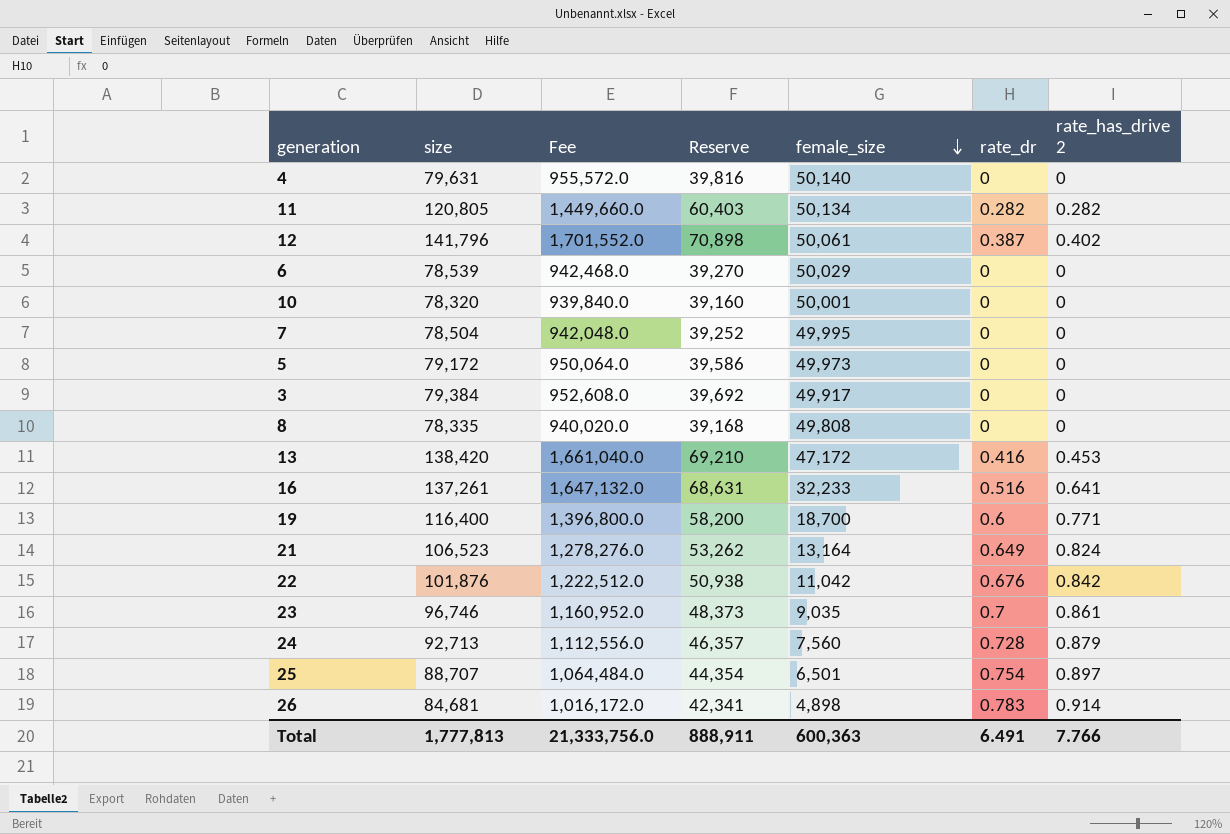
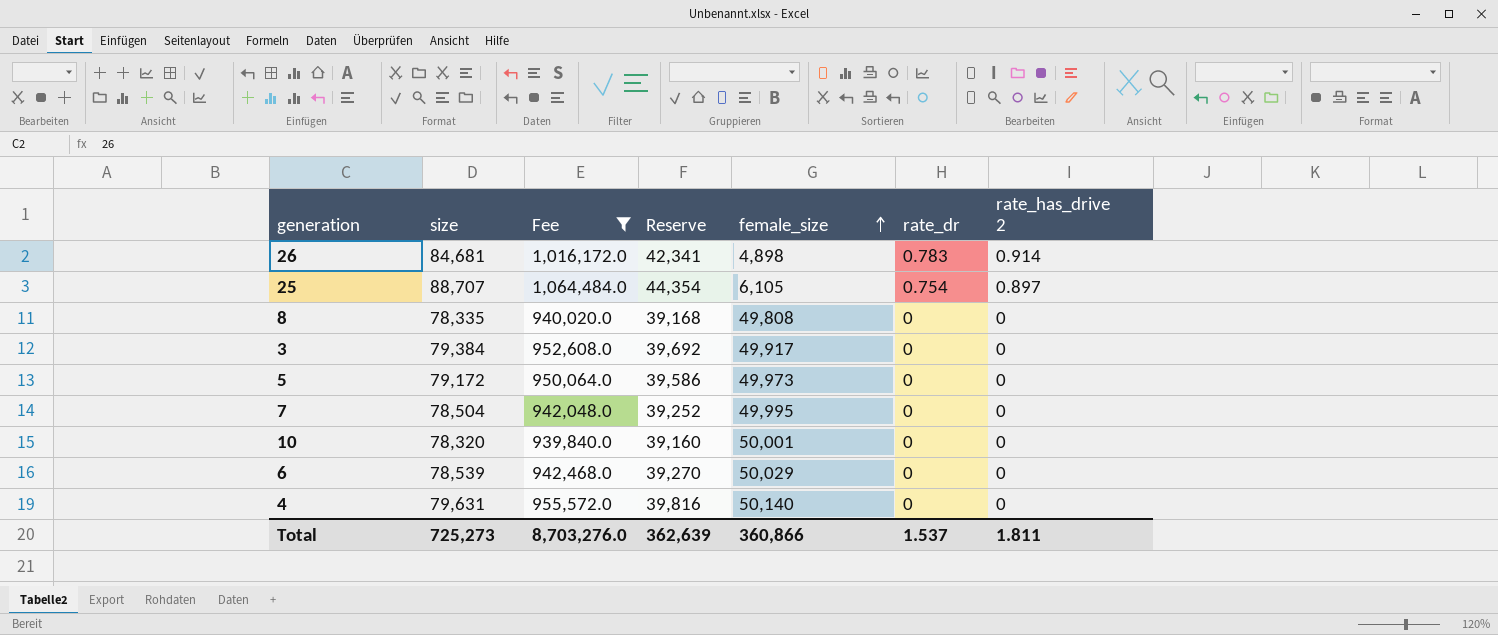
filter: none -> Fee <= 1,064,484.0
row order: female_size descending -> female_size ascending
25 | female_size: 6,501 -> 6,105
Total | size: 1,777,813 -> 725,273
Total | Fee: 21,333,756.0 -> 8,703,276.0
Total | Reserve: 888,911 -> 362,639
Total | female_size: 600,363 -> 360,866
Total | rate_dr: 6.491 -> 1.537
Total | rate_has_drive 2: 7.766 -> 1.811

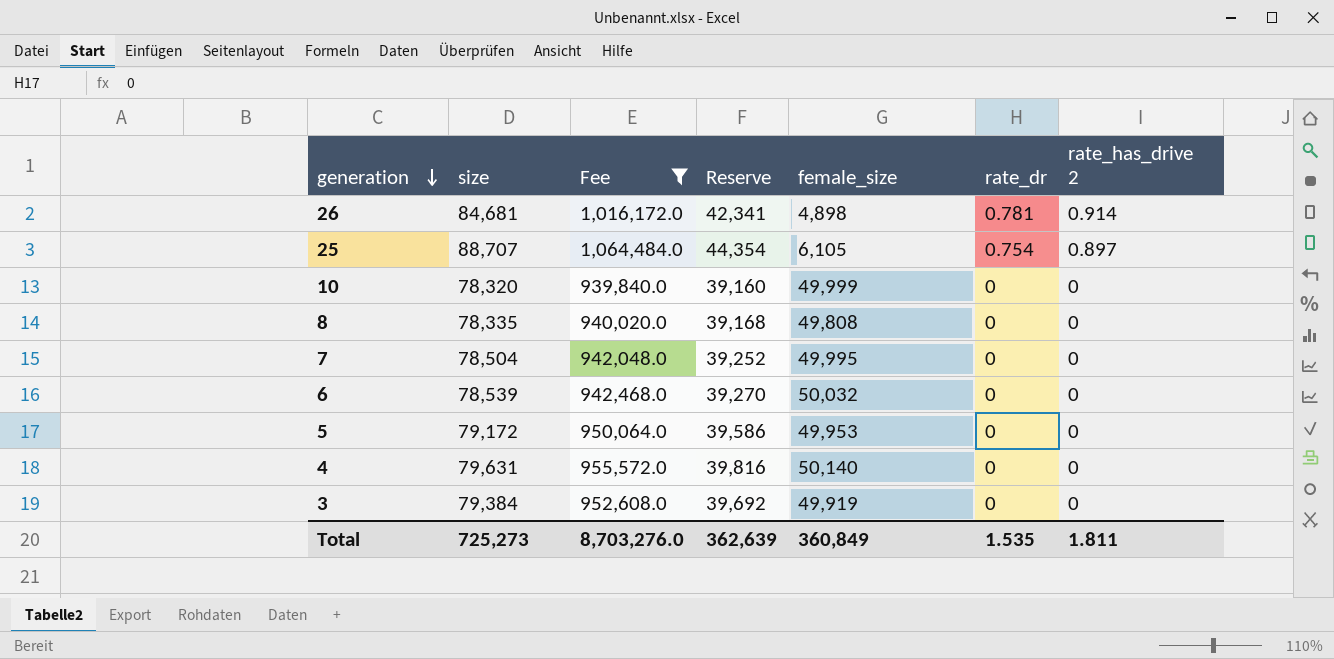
row order: female_size ascending -> generation descending
26 | rate_dr: 0.783 -> 0.781
10 | female_size: 50,001 -> 49,999
6 | female_size: 50,029 -> 50,032
5 | female_size: 49,973 -> 49,953
3 | female_size: 49,917 -> 49,919
Total | female_size: 360,866 -> 360,849
Total | rate_dr: 1.537 -> 1.535

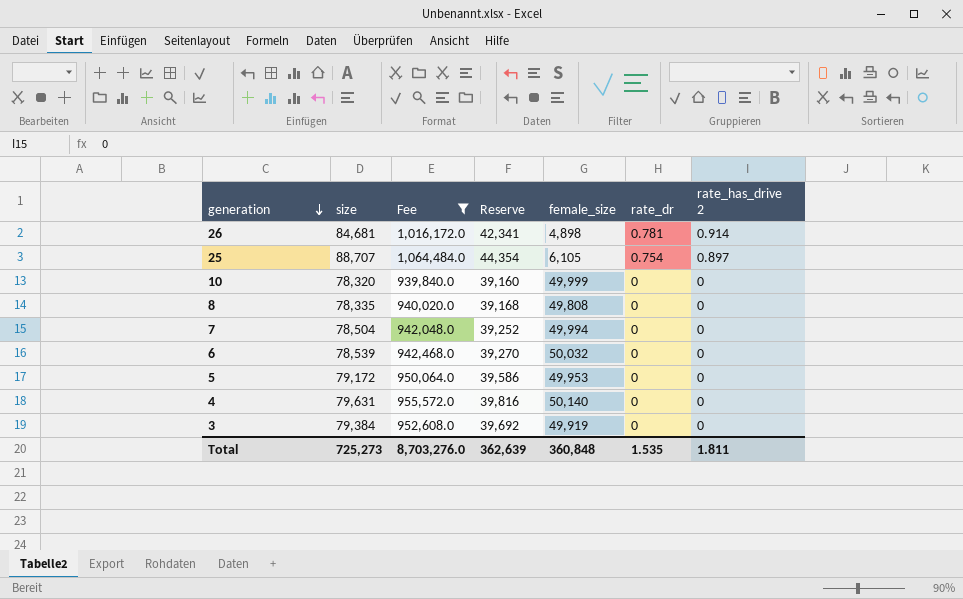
7 | female_size: 49,995 -> 49,994
Total | female_size: 360,849 -> 360,848

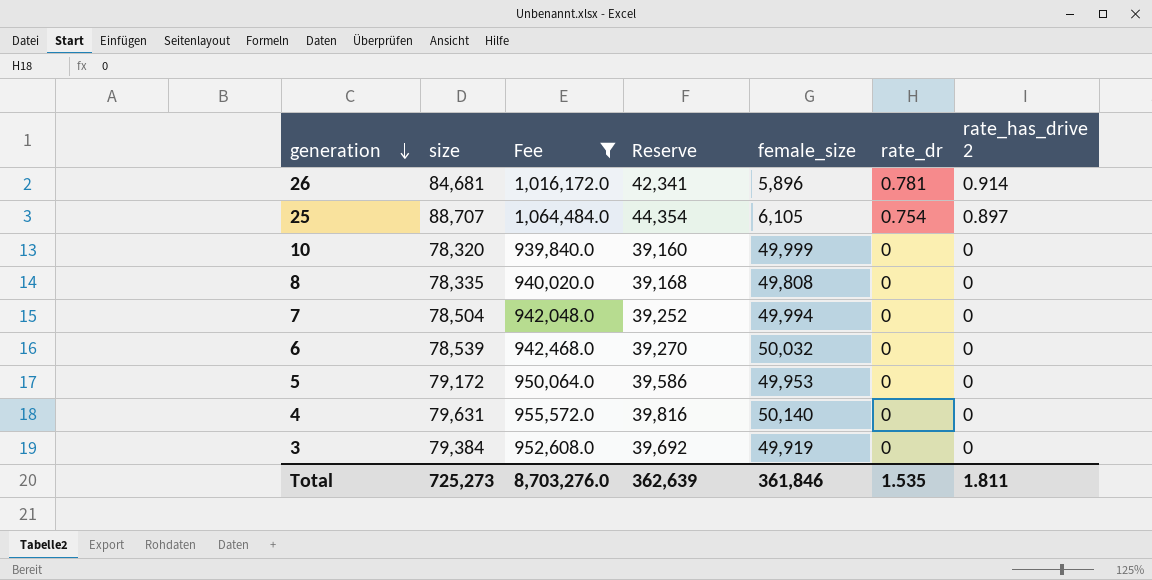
26 | female_size: 4,898 -> 5,896
Total | female_size: 360,848 -> 361,846

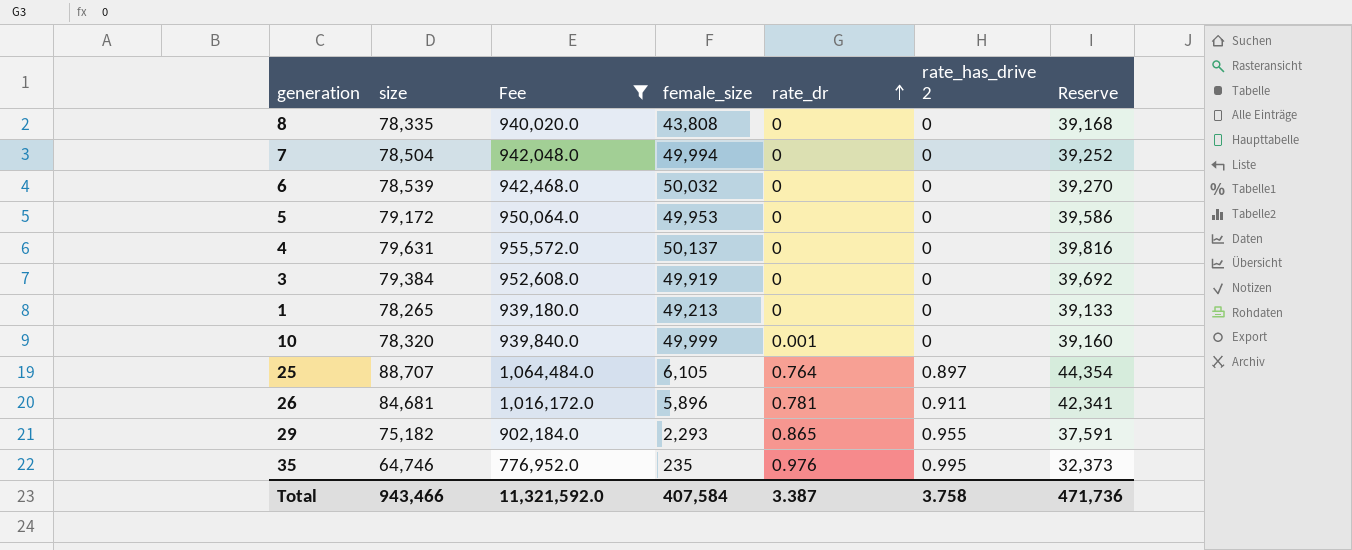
row order: generation descending -> rate_dr ascending
column Reserve | position: 4 -> 7
8 | female_size: 49,808 -> 43,808
4 | female_size: 50,140 -> 50,137
row 1: none -> 78,265 | 939,180.0 | 49,213 | 0 | 0 | 39,133
10 | rate_dr: 0 -> 0.001
25 | rate_dr: 0.754 -> 0.764
26 | rate_has_drive 2: 0.914 -> 0.911
row 29: none -> 75,182 | 902,184.0 | 2,293 | 0.865 | 0.955 | 37,591
row 35: none -> 64,746 | 776,952.0 | 235 | 0.976 | 0.995 | 32,373
Total | size: 725,273 -> 943,466
Total | Fee: 8,703,276.0 -> 11,321,592.0
Total | female_size: 361,846 -> 407,584
Total | rate_dr: 1.535 -> 3.387
Total | rate_has_drive 2: 1.811 -> 3.758
Total | Reserve: 362,639 -> 471,736

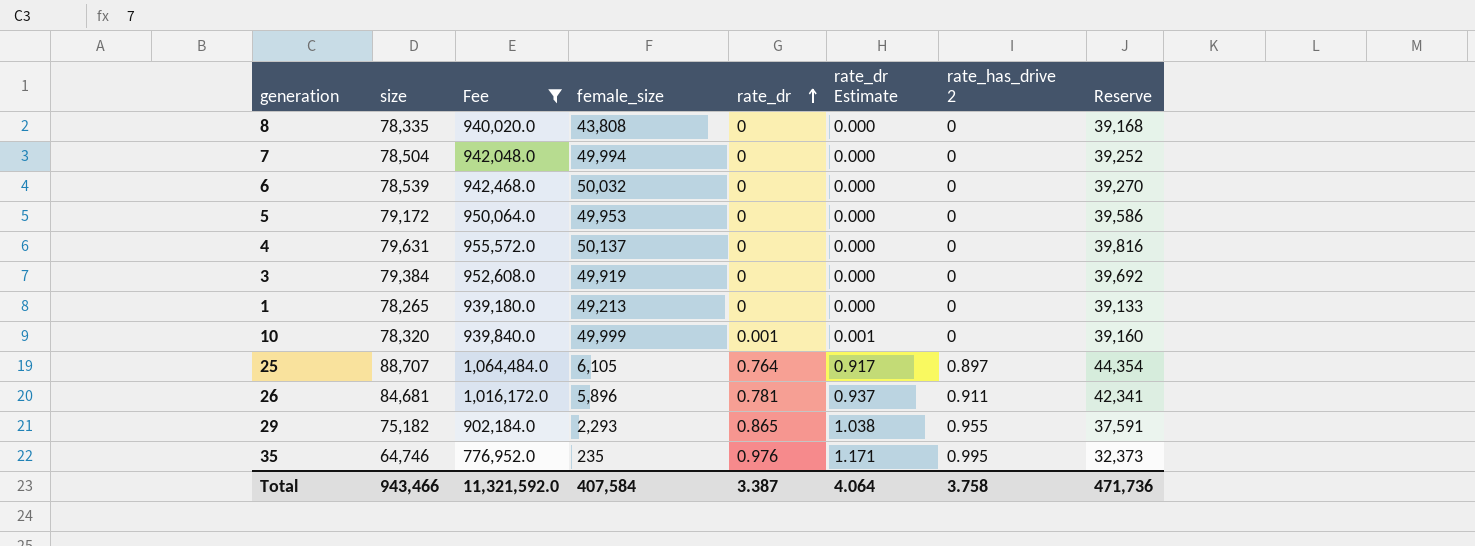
column rate_dr Estimate | formula: none -> [rate_dr] * 1.2

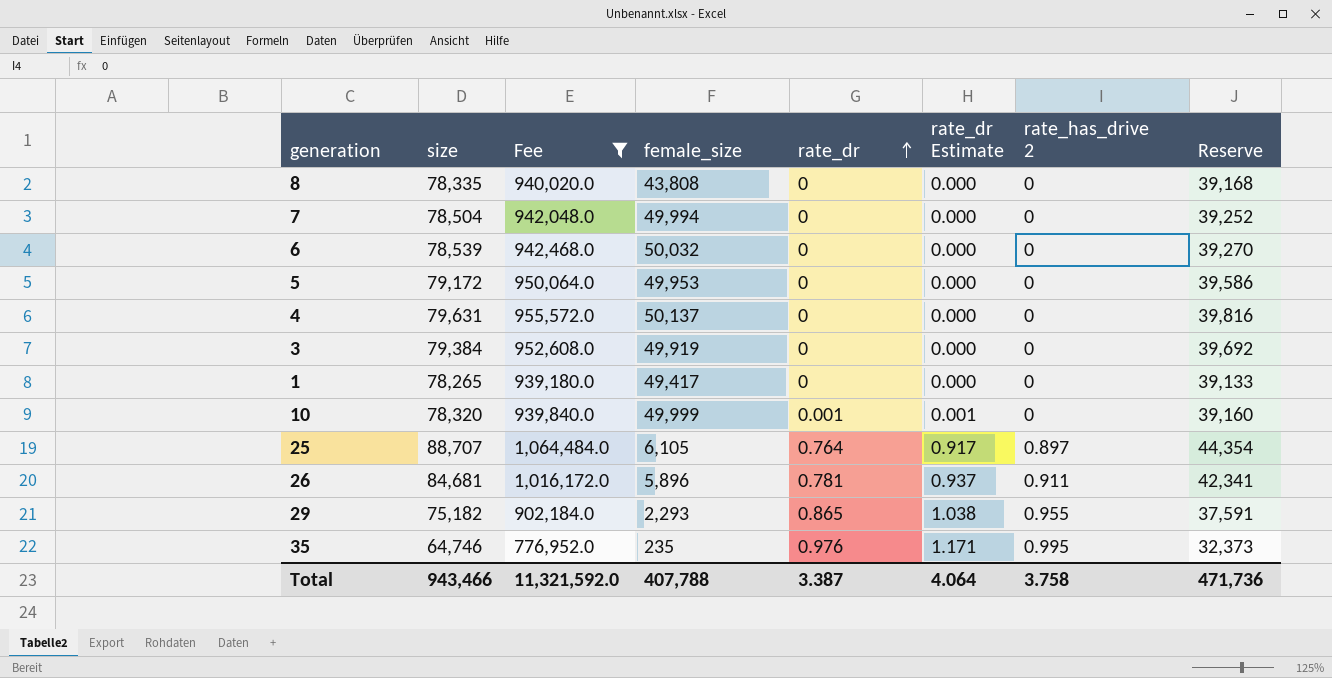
1 | female_size: 49,213 -> 49,417
Total | female_size: 407,584 -> 407,788

